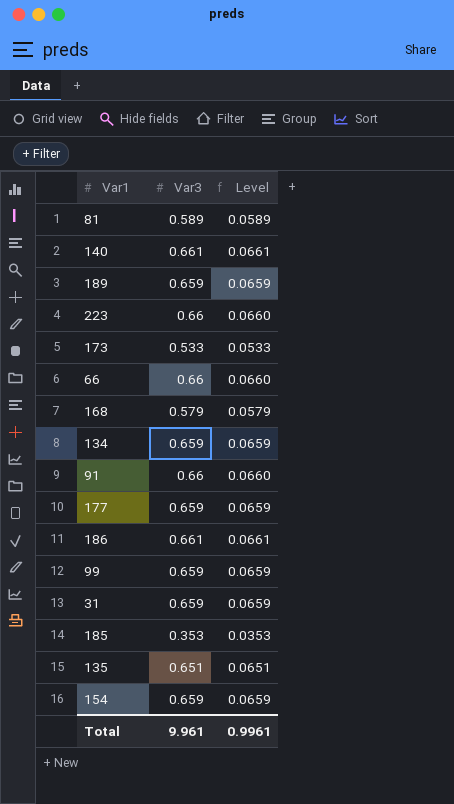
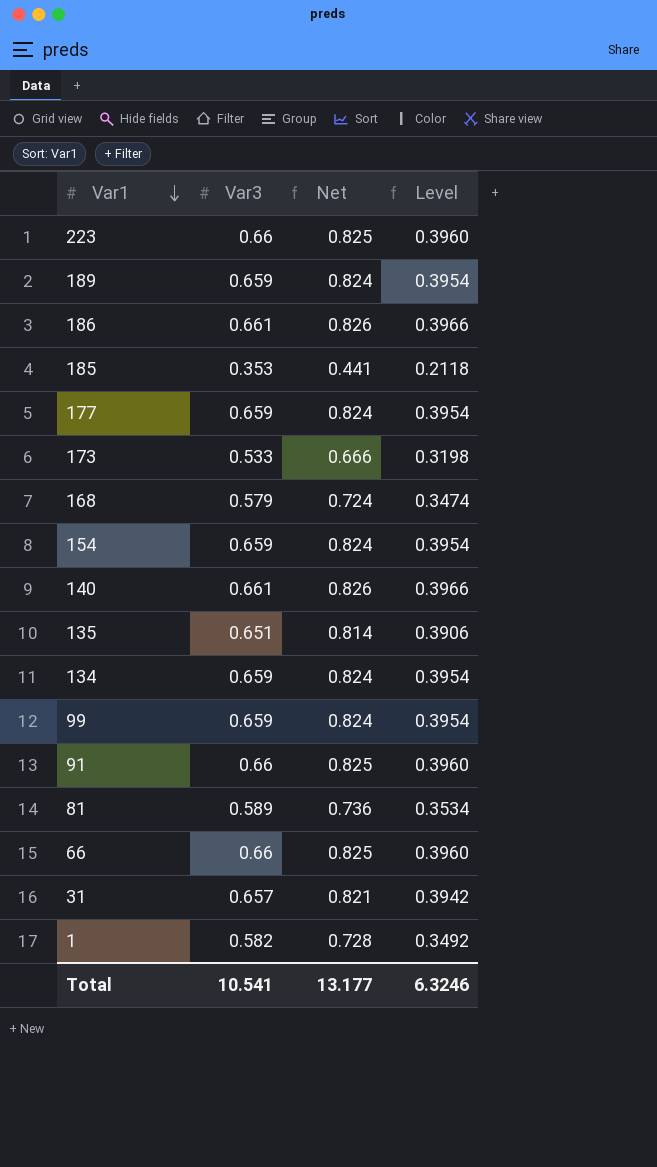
row order: none -> Var1 descending
column Net | formula: none -> [Var3] * 1.25
column Level | formula: [Var3] * 0.1 -> [Var3] * 0.6
31 | Var3: 0.659 -> 0.657
row 1: none -> 0.582 | 0.728 | 0.3492
Total | Var3: 9.961 -> 10.541
Total | Level: 0.9961 -> 6.3246

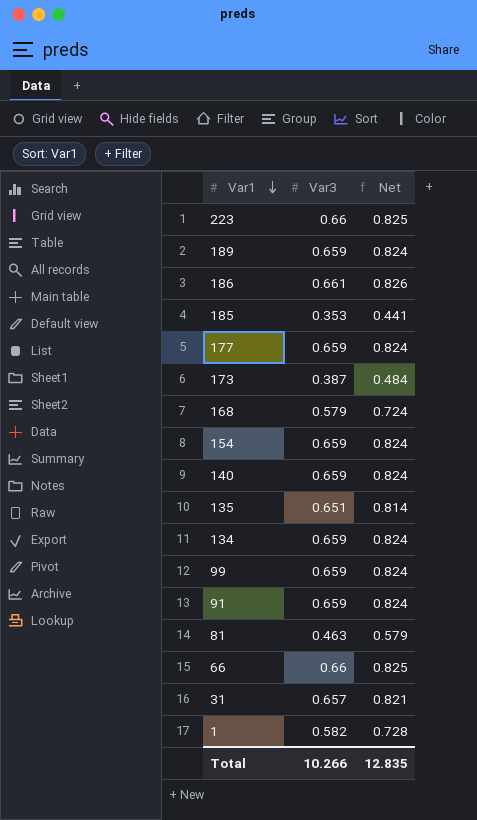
column Level | formula: [Var3] * 0.6 -> none
173 | Var3: 0.533 -> 0.387
173 | Net: 0.666 -> 0.484
140 | Var3: 0.661 -> 0.659
140 | Net: 0.826 -> 0.824
91 | Var3: 0.66 -> 0.659
91 | Net: 0.825 -> 0.824
81 | Var3: 0.589 -> 0.463
81 | Net: 0.736 -> 0.579
Total | Var3: 10.541 -> 10.266
Total | Net: 13.177 -> 12.835

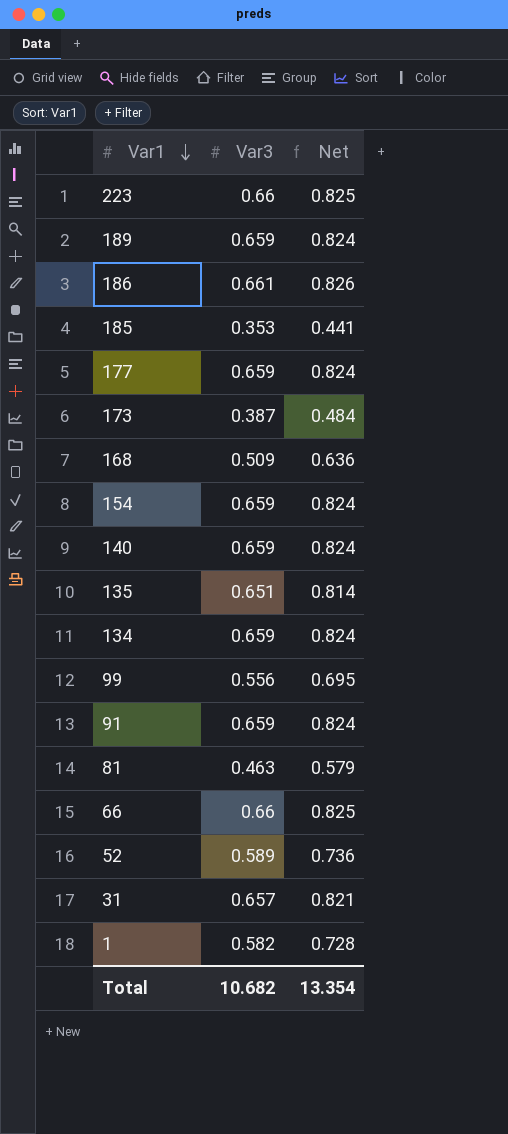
168 | Var3: 0.579 -> 0.509
168 | Net: 0.724 -> 0.636
99 | Var3: 0.659 -> 0.556
99 | Net: 0.824 -> 0.695
row 52: none -> 0.589 | 0.736
Total | Var3: 10.266 -> 10.682
Total | Net: 12.835 -> 13.354

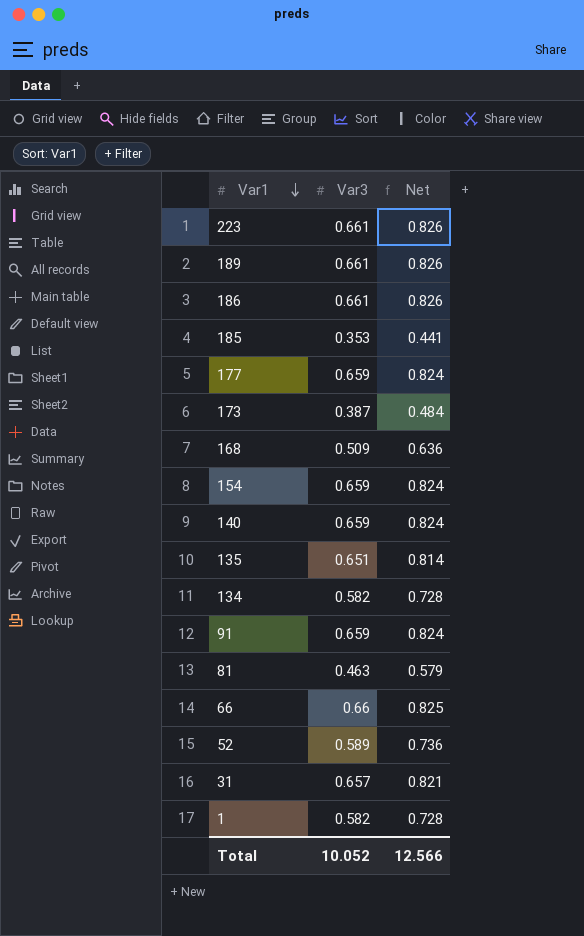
row 99: 0.556 | 0.695 -> none
223 | Var3: 0.66 -> 0.661
223 | Net: 0.825 -> 0.826
189 | Var3: 0.659 -> 0.661
189 | Net: 0.824 -> 0.826
134 | Var3: 0.659 -> 0.582
134 | Net: 0.824 -> 0.728
Total | Var3: 10.682 -> 10.052
Total | Net: 13.354 -> 12.566

